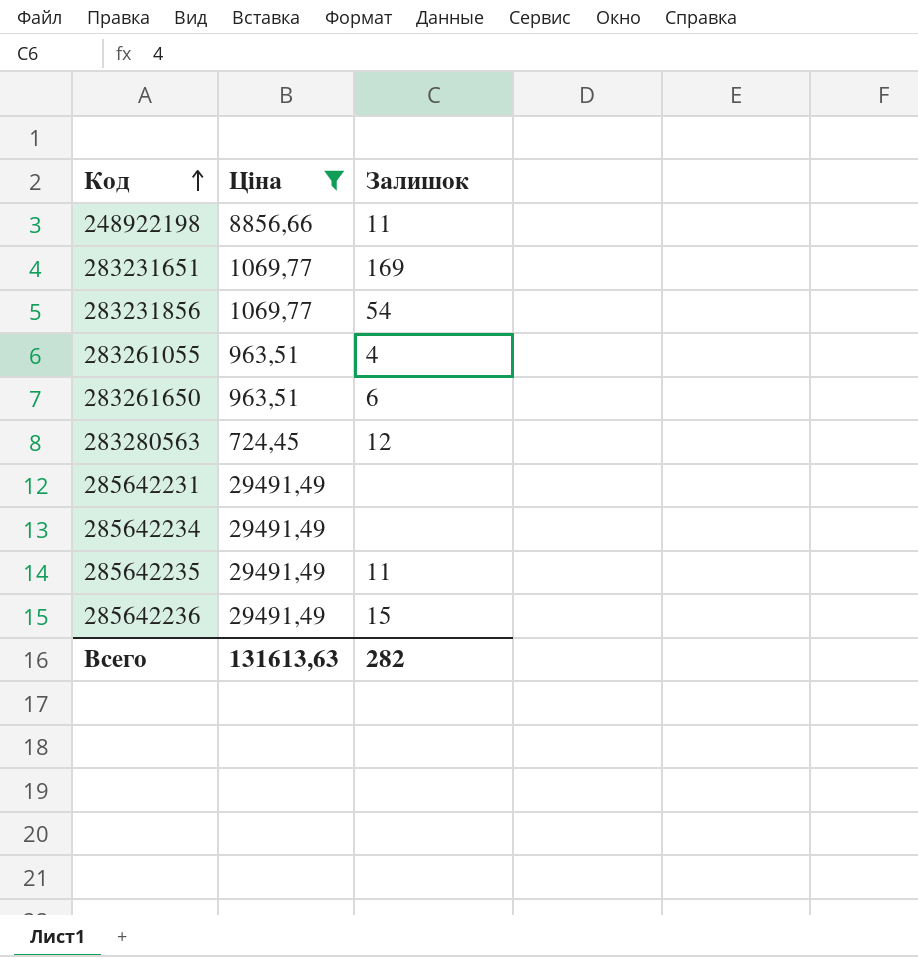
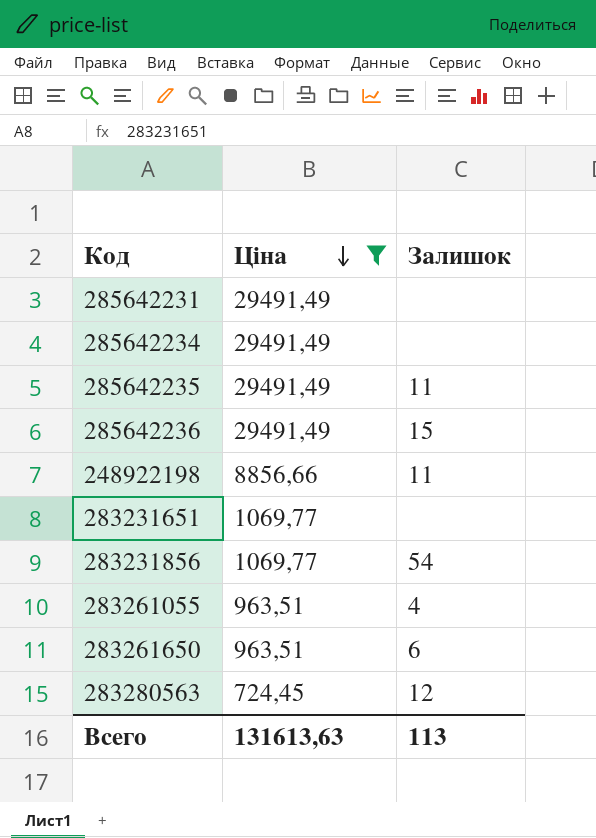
row order: Код ascending -> Ціна descending
283231651 | Залишок: 169 -> none
Всего | Залишок: 282 -> 113

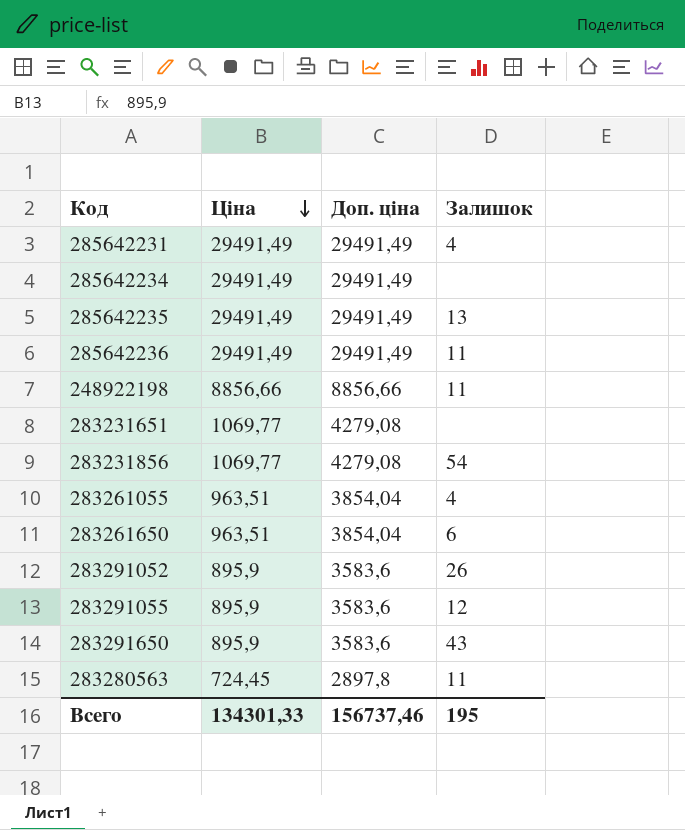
filter: Ціна != 895,9 -> none
column Доп. ціна | position: none -> 3
285642231 | Залишок: none -> 4
285642235 | Залишок: 11 -> 13
285642236 | Залишок: 15 -> 11
283280563 | Залишок: 12 -> 11
Всего | Ціна: 131613,63 -> 134301,33
Всего | Залишок: 113 -> 195

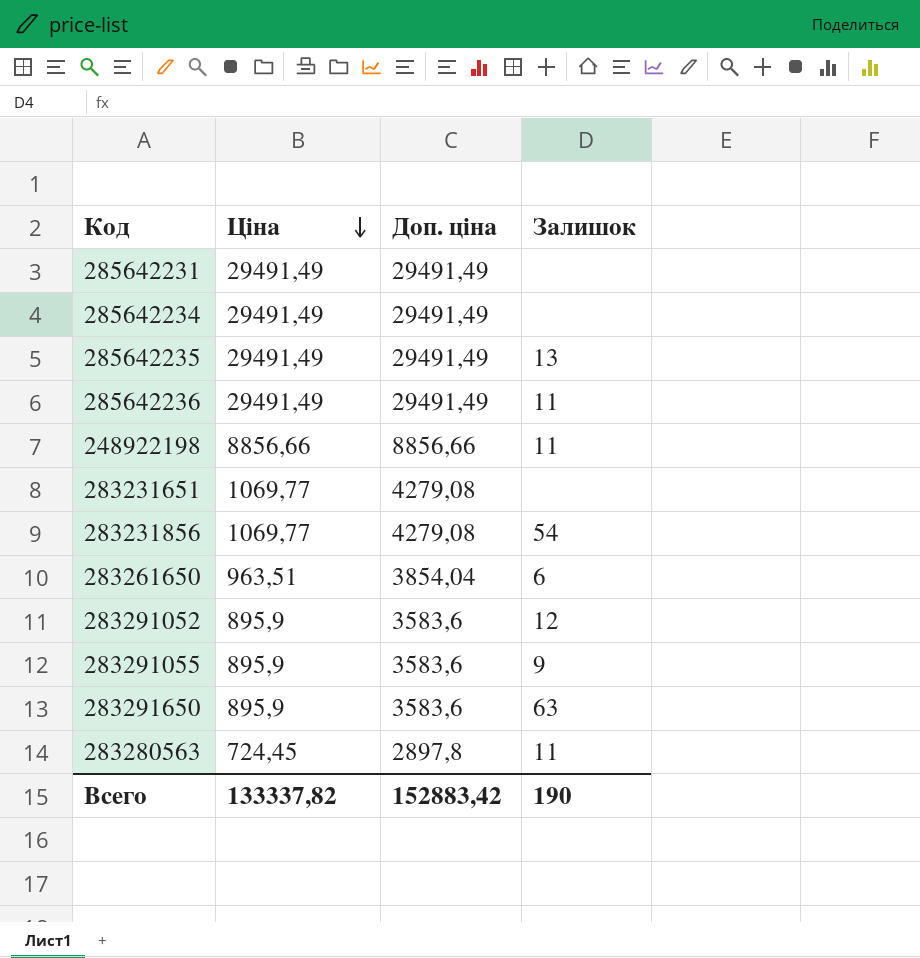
row 283261055: 963,51 | 3854,04 | 4 -> none
285642231 | Залишок: 4 -> none
283291052 | Залишок: 26 -> 12
283291055 | Залишок: 12 -> 9
283291650 | Залишок: 43 -> 63
Всего | Ціна: 134301,33 -> 133337,82
Всего | Доп. ціна: 156737,46 -> 152883,42
Всего | Залишок: 195 -> 190

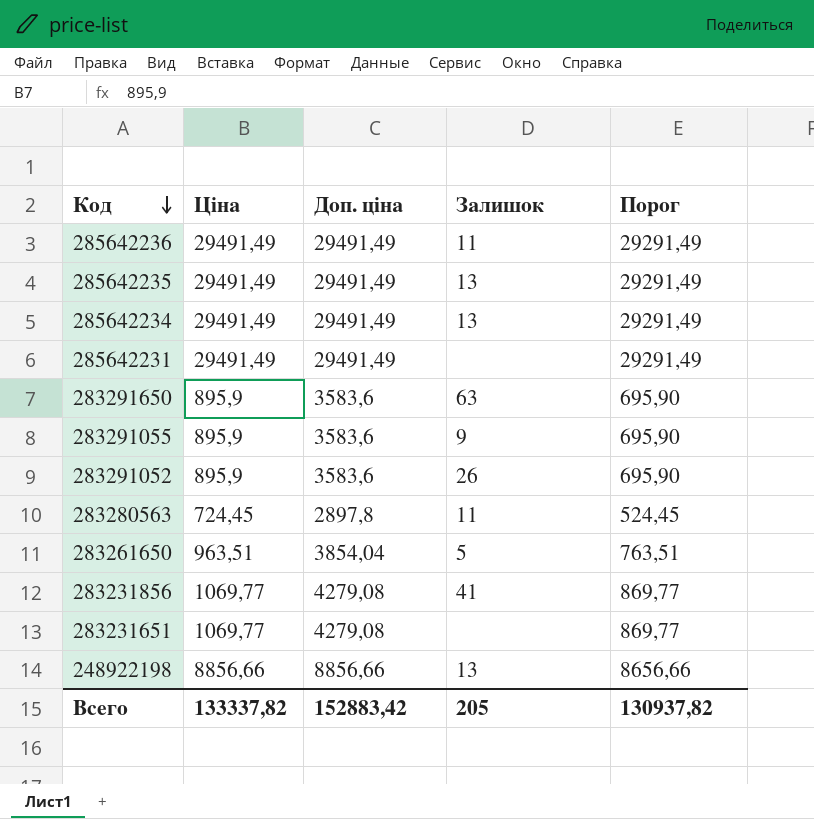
row order: Ціна descending -> Код descending
column Порог | formula: none -> [Ціна] - 200
285642234 | Залишок: none -> 13
283291052 | Залишок: 12 -> 26
283261650 | Залишок: 6 -> 5
283231856 | Залишок: 54 -> 41
248922198 | Залишок: 11 -> 13
Всего | Залишок: 190 -> 205

